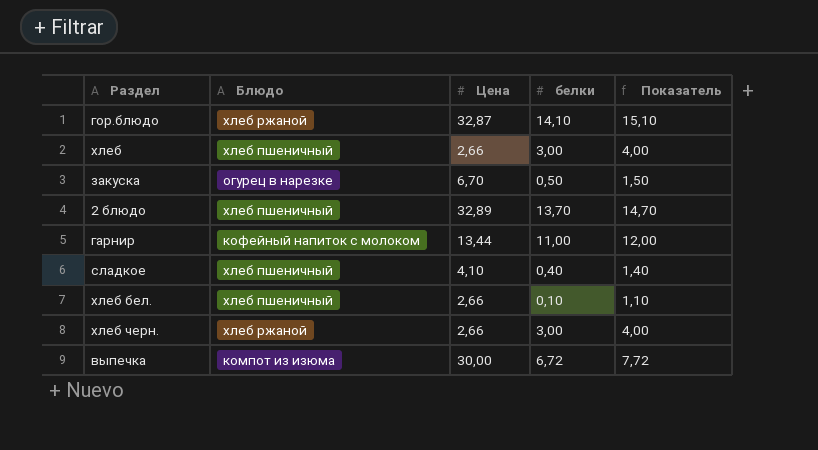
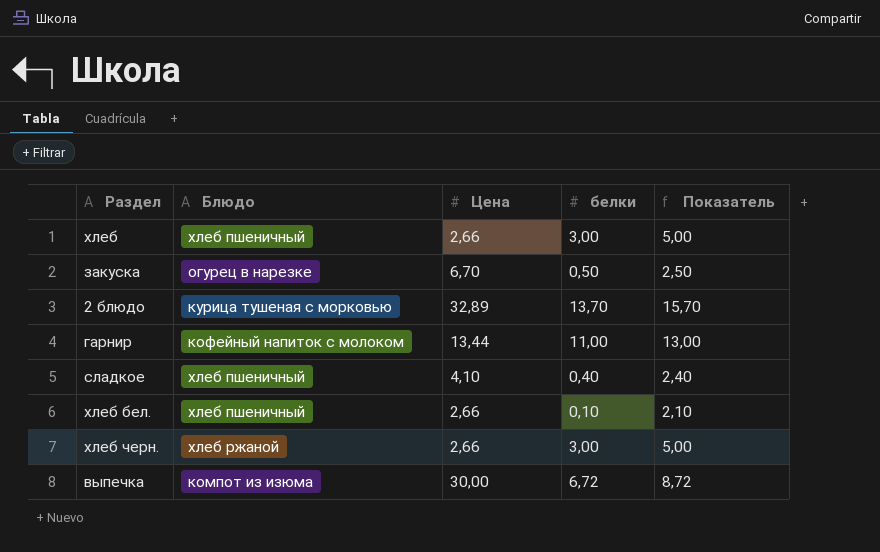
column Показатель | formula: [белки] + 1 -> [белки] + 2
row гор.блюдо: хлеб ржаной | 32,87 | 14,10 | 15,10 -> none
2 блюдо | Блюдо: хлеб пшеничный -> курица тушеная с морковью

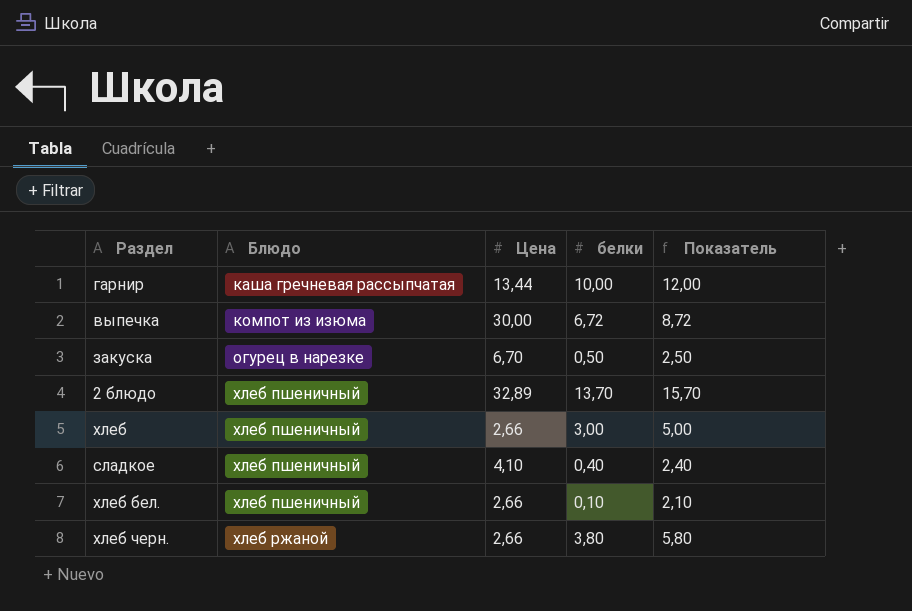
row order: none -> Блюдо ascending
гарнир | Блюдо: кофейный напиток с молоком -> каша гречневая рассыпчатая
гарнир | белки: 11,00 -> 10,00
гарнир | Показатель: 13,00 -> 12,00
2 блюдо | Блюдо: курица тушеная с морковью -> хлеб пшеничный
хлеб черн. | белки: 3,00 -> 3,80
хлеб черн. | Показатель: 5,00 -> 5,80

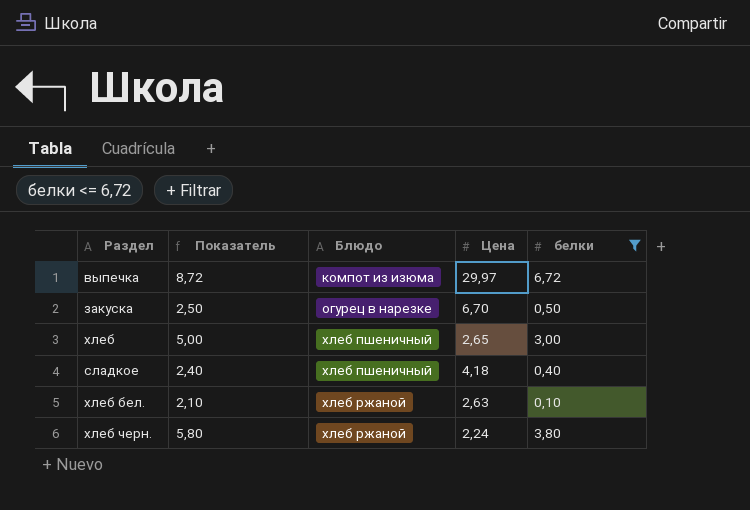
filter: none -> белки <= 6,72
column Показатель | position: 5 -> 2
выпечка | Цена: 30,00 -> 29,97
хлеб | Цена: 2,66 -> 2,65
сладкое | Цена: 4,10 -> 4,18
хлеб бел. | Блюдо: хлеб пшеничный -> хлеб ржаной
хлеб бел. | Цена: 2,66 -> 2,63
хлеб черн. | Цена: 2,66 -> 2,24

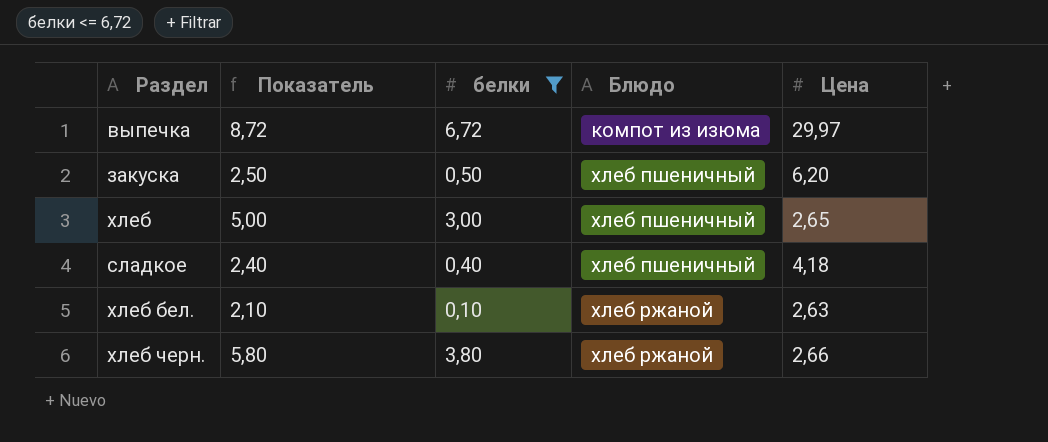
column белки | position: 5 -> 3
закуска | Блюдо: огурец в нарезке -> хлеб пшеничный
закуска | Цена: 6,70 -> 6,20
хлеб черн. | Цена: 2,24 -> 2,66

